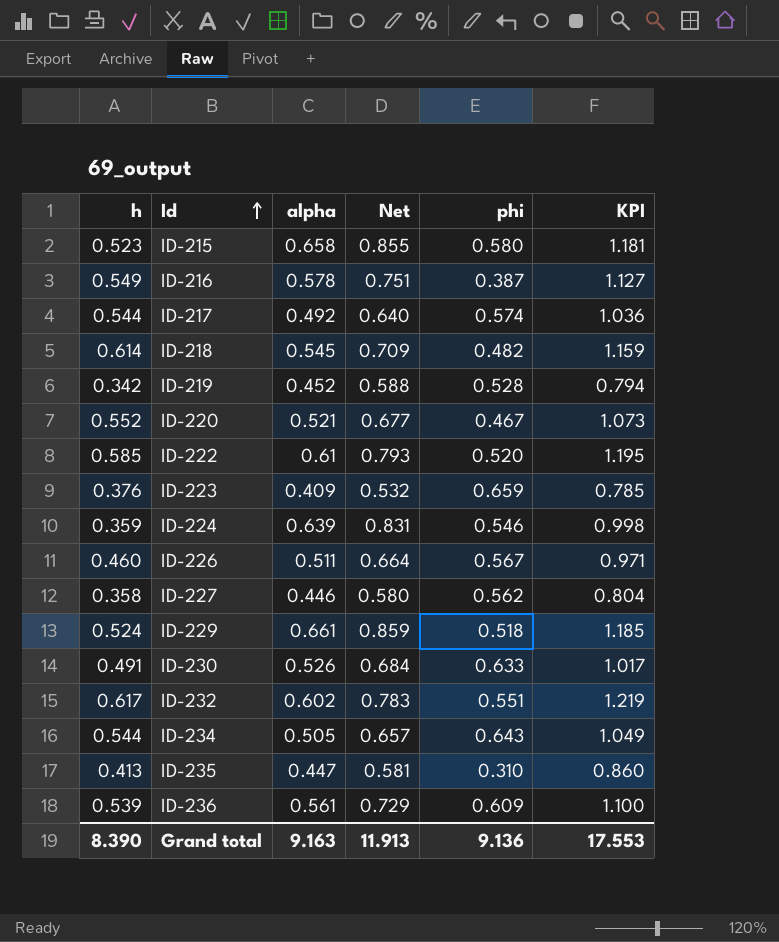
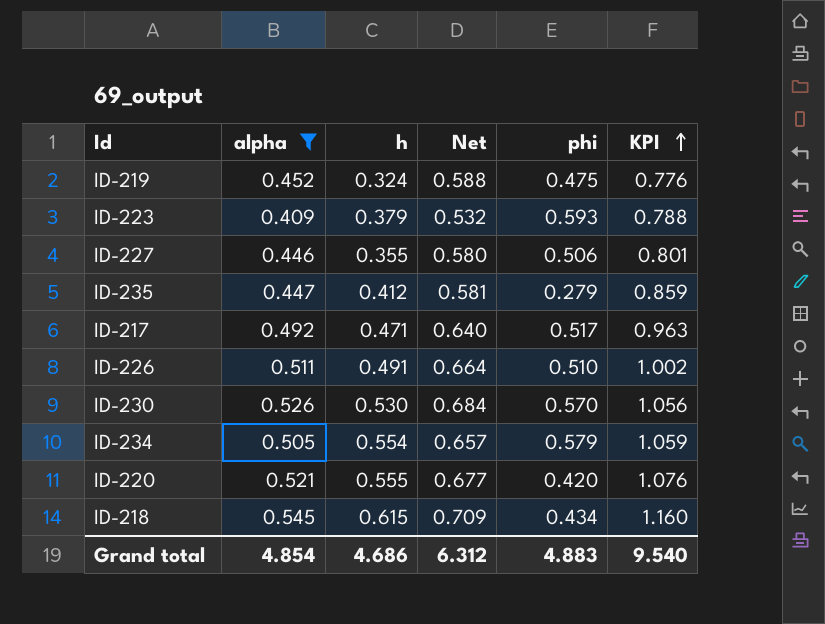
filter: none -> alpha <= 0.545
row order: Id ascending -> KPI ascending
column h | position: 1 -> 3
ID-219 | h: 0.342 -> 0.324
ID-219 | phi: 0.528 -> 0.475
ID-219 | KPI: 0.794 -> 0.776
ID-223 | h: 0.376 -> 0.379
ID-223 | phi: 0.659 -> 0.593
ID-223 | KPI: 0.785 -> 0.788
ID-227 | h: 0.358 -> 0.355
ID-227 | phi: 0.562 -> 0.506
ID-227 | KPI: 0.804 -> 0.801
ID-235 | h: 0.413 -> 0.412
ID-235 | phi: 0.310 -> 0.279
ID-235 | KPI: 0.860 -> 0.859
ID-217 | h: 0.544 -> 0.471
ID-217 | phi: 0.574 -> 0.517
ID-217 | KPI: 1.036 -> 0.963
ID-226 | h: 0.460 -> 0.491
ID-226 | phi: 0.567 -> 0.510
ID-226 | KPI: 0.971 -> 1.002
ID-230 | h: 0.491 -> 0.530
ID-230 | phi: 0.633 -> 0.570
ID-230 | KPI: 1.017 -> 1.056
ID-234 | h: 0.544 -> 0.554
ID-234 | phi: 0.643 -> 0.579
ID-234 | KPI: 1.049 -> 1.059
ID-220 | h: 0.552 -> 0.555
ID-220 | phi: 0.467 -> 0.420
ID-220 | KPI: 1.073 -> 1.076
ID-218 | h: 0.614 -> 0.615
ID-218 | phi: 0.482 -> 0.434
ID-218 | KPI: 1.159 -> 1.160
Grand total | alpha: 9.163 -> 4.854
Grand total | h: 8.390 -> 4.686
Grand total | Net: 11.913 -> 6.312
Grand total | phi: 9.136 -> 4.883
Grand total | KPI: 17.553 -> 9.540

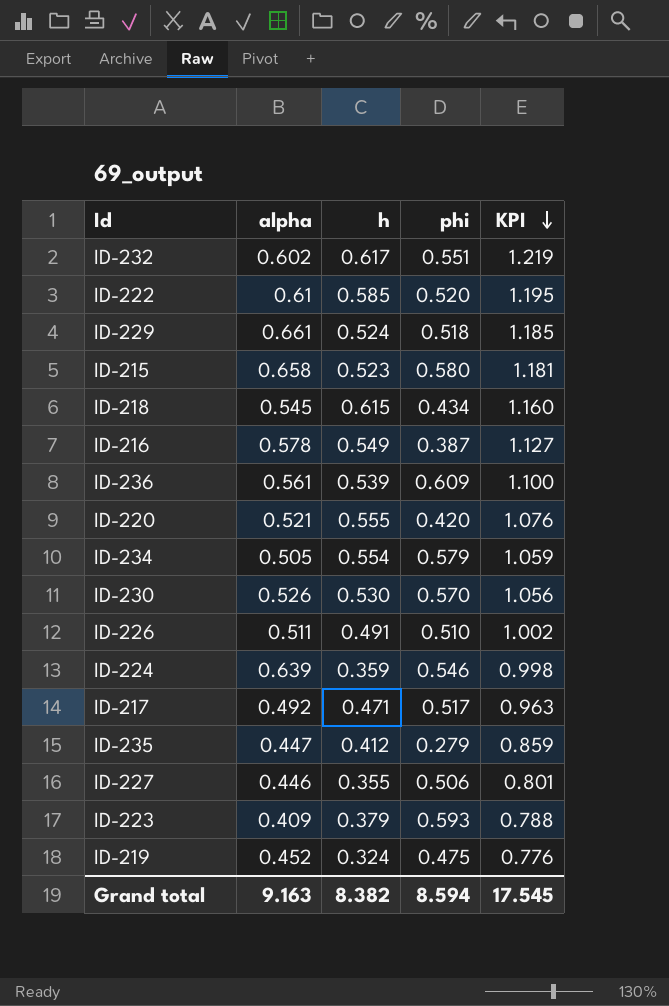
filter: alpha <= 0.545 -> none
row order: KPI ascending -> KPI descending
column Net | formula: [alpha] * 1.3 -> none
Grand total | alpha: 4.854 -> 9.163
Grand total | h: 4.686 -> 8.382
Grand total | phi: 4.883 -> 8.594
Grand total | KPI: 9.540 -> 17.545

